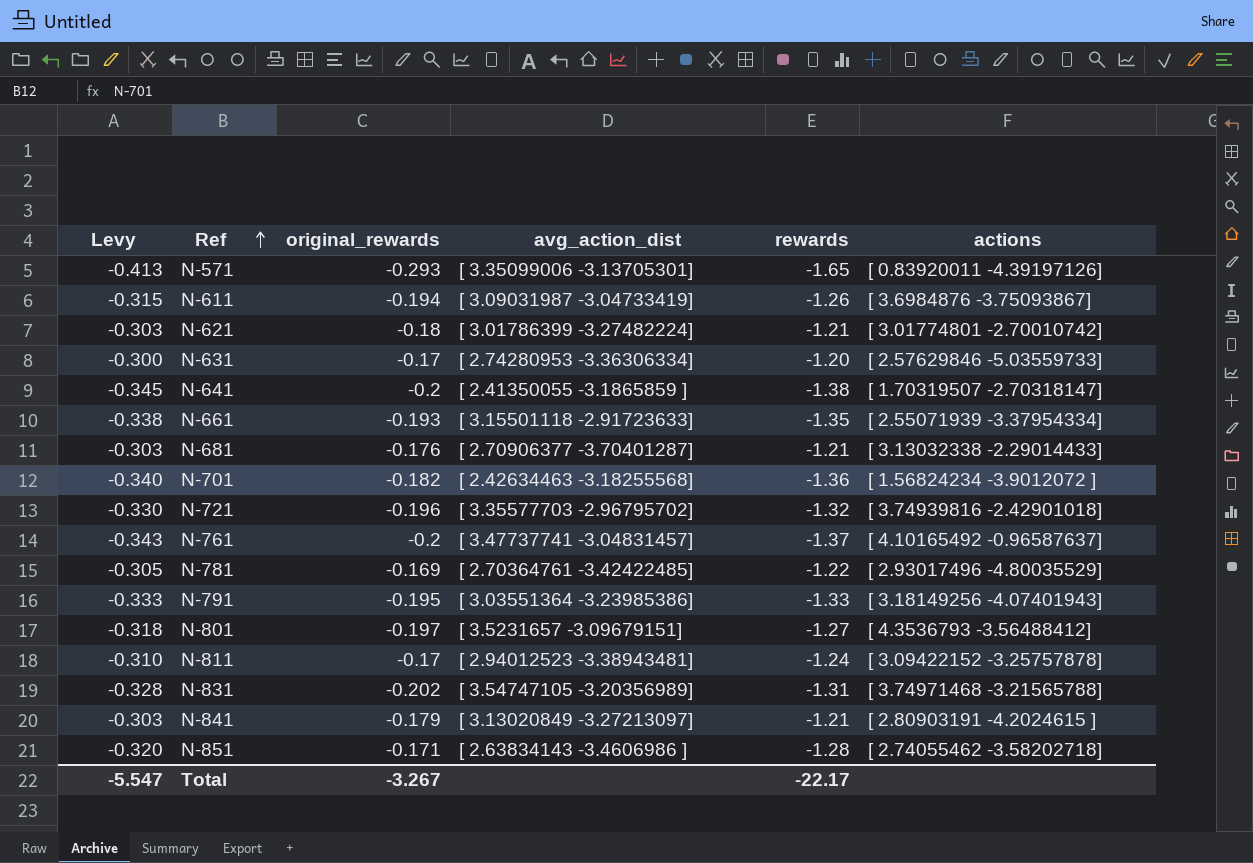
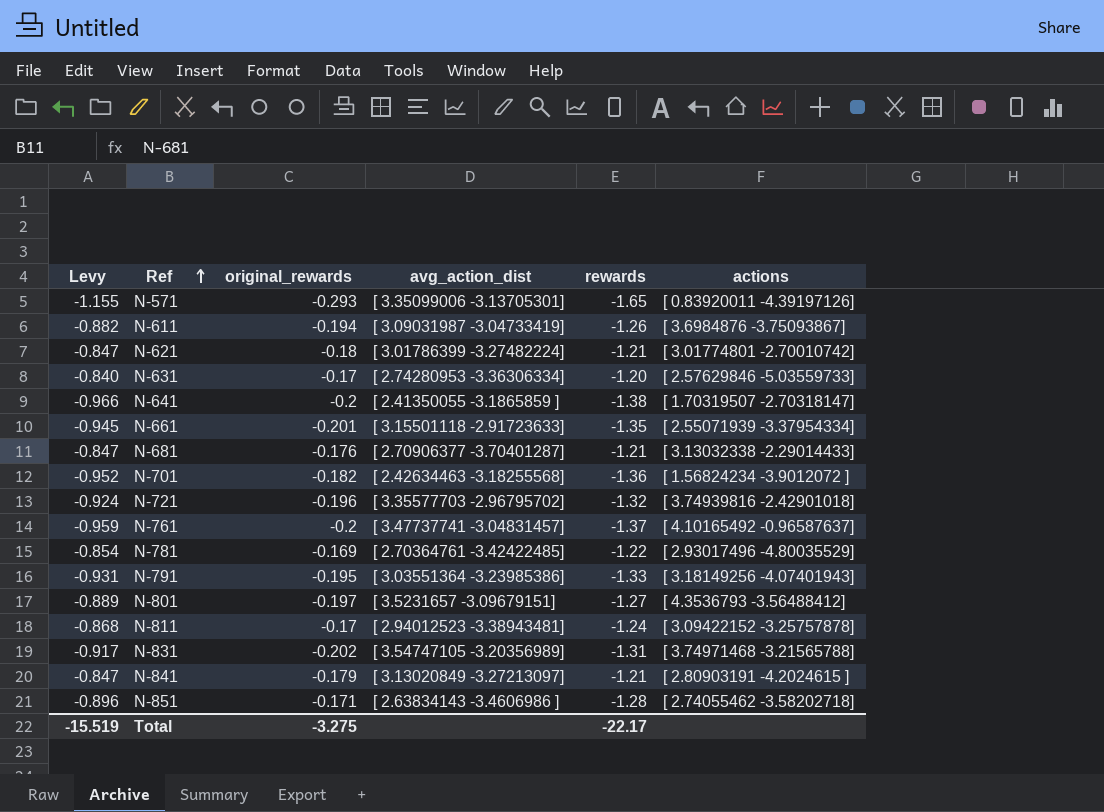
column Levy | formula: [rewards] * 0.25 -> [rewards] * 0.7
N-661 | original_rewards: -0.193 -> -0.201
Total | Levy: -5.547 -> -15.519
Total | original_rewards: -3.267 -> -3.275

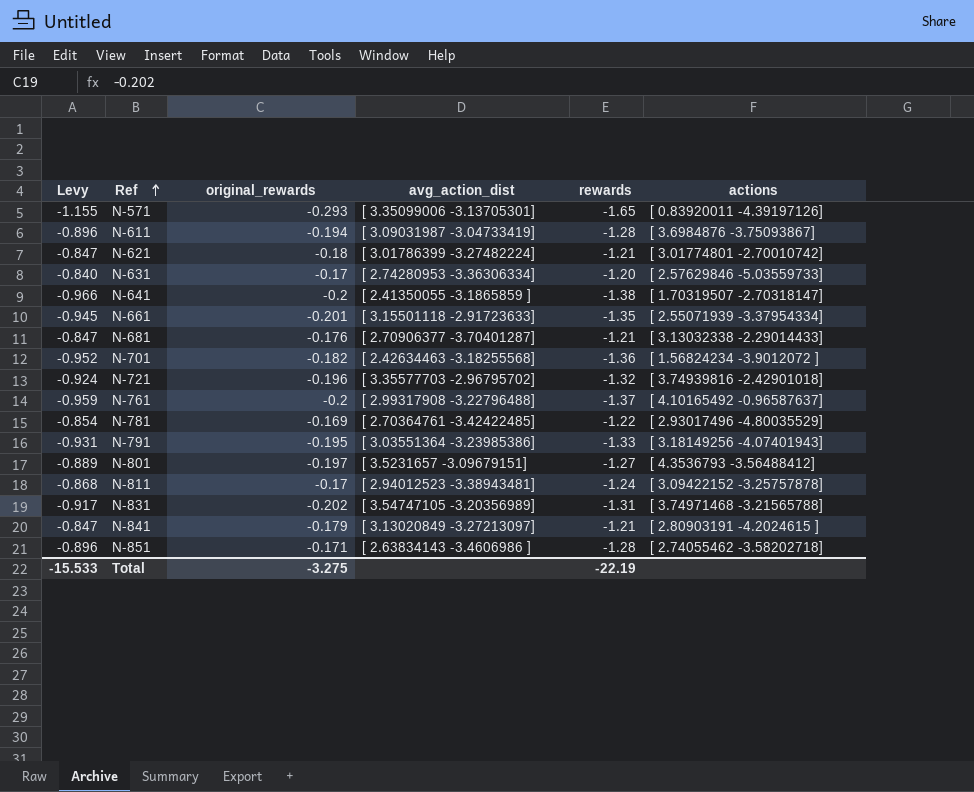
N-611 | Levy: -0.882 -> -0.896
N-611 | rewards: -1.26 -> -1.28
N-761 | avg_action_dist: [ 3.47737741 -3.04831457] -> [ 2.99317908 -3.22796488]
Total | Levy: -15.519 -> -15.533
Total | rewards: -22.17 -> -22.19

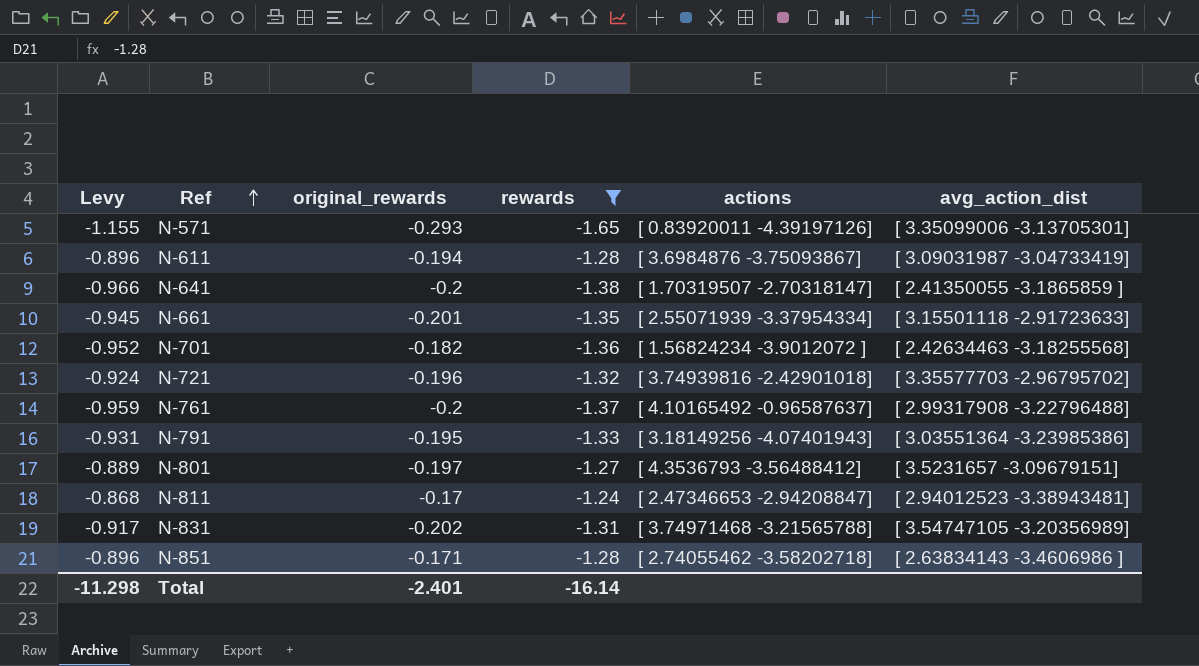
filter: none -> rewards <= -1.24
column avg_action_dist | position: 4 -> 6
N-811 | actions: [ 3.09422152 -3.25757878] -> [ 2.47346653 -2.94208847]
Total | Levy: -15.533 -> -11.298
Total | original_rewards: -3.275 -> -2.401
Total | rewards: -22.19 -> -16.14

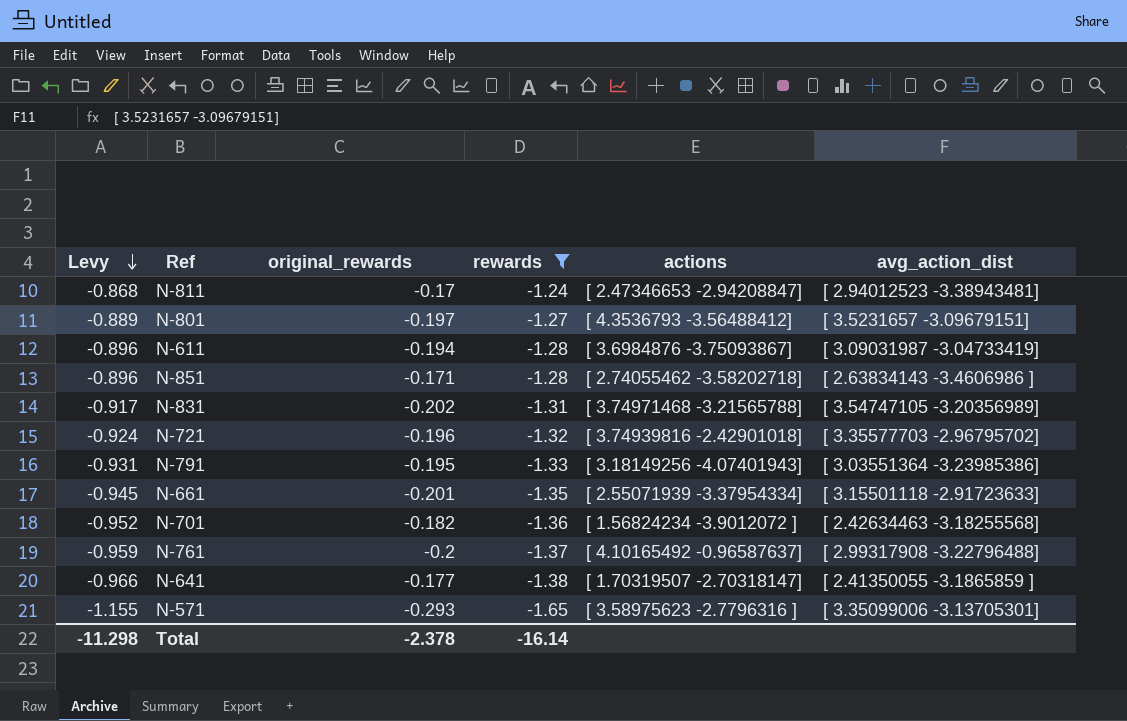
row order: Ref ascending -> Levy descending
N-641 | original_rewards: -0.2 -> -0.177
N-571 | actions: [ 0.83920011 -4.39197126] -> [ 3.58975623 -2.7796316 ]
Total | original_rewards: -2.401 -> -2.378

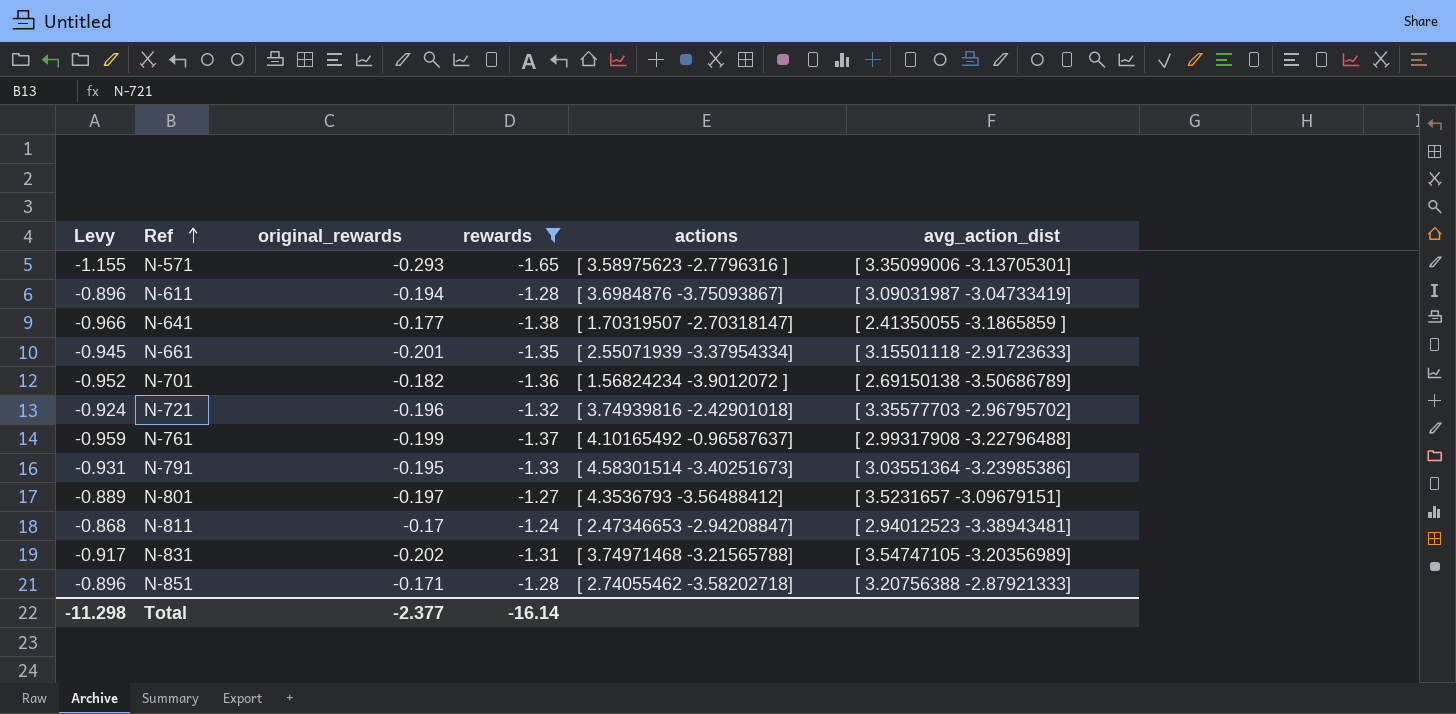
row order: Levy descending -> Ref ascending
N-701 | avg_action_dist: [ 2.42634463 -3.18255568] -> [ 2.69150138 -3.50686789]
N-761 | original_rewards: -0.2 -> -0.199
N-791 | actions: [ 3.18149256 -4.07401943] -> [ 4.58301514 -3.40251673]
N-851 | avg_action_dist: [ 2.63834143 -3.4606986 ] -> [ 3.20756388 -2.87921333]
Total | original_rewards: -2.378 -> -2.377

